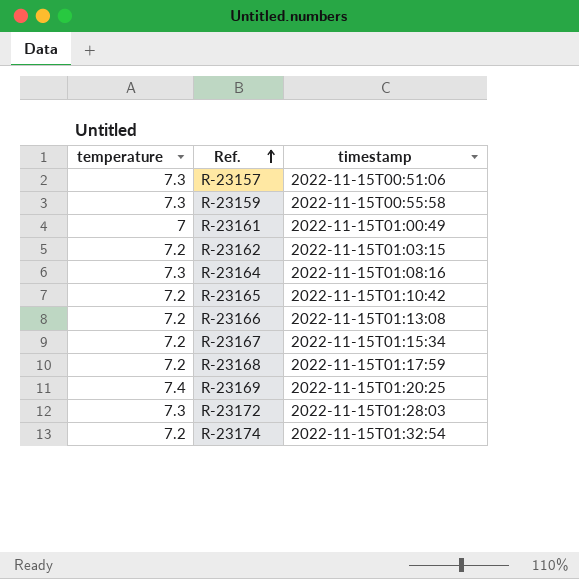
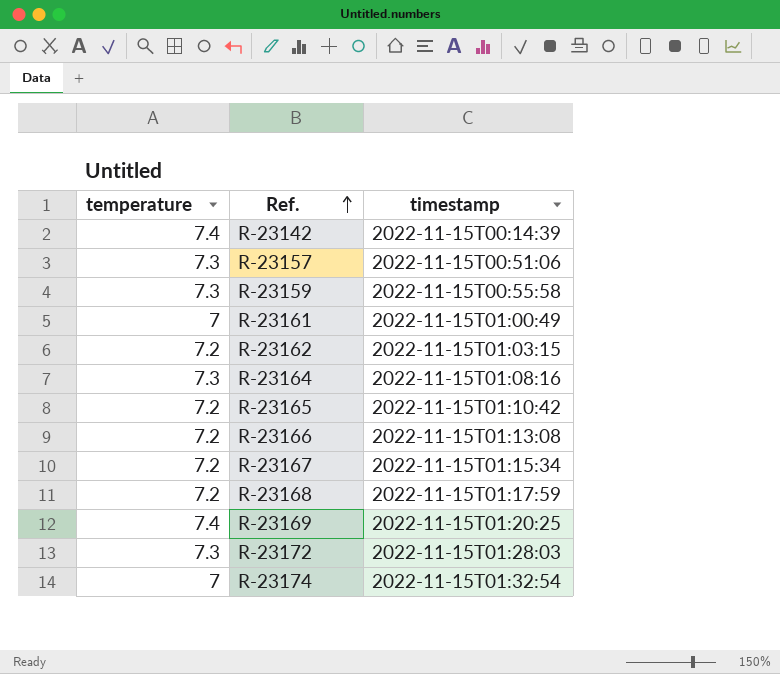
row R-23142: none -> 7.4 | 2022-11-15T00:14:39
R-23174 | temperature: 7.2 -> 7

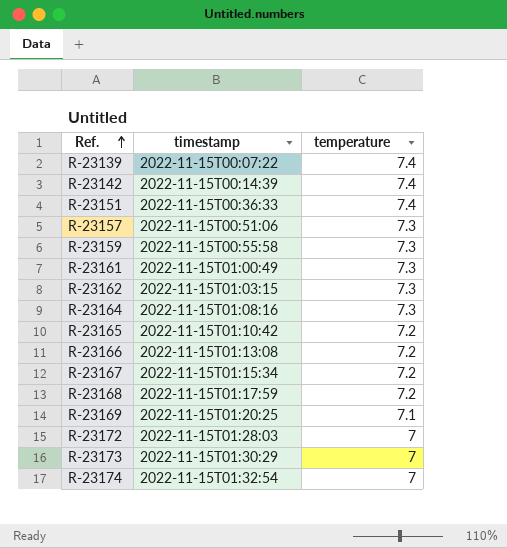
column temperature | position: 1 -> 3
row R-23139: none -> 2022-11-15T00:07:22 | 7.4
row R-23151: none -> 2022-11-15T00:36:33 | 7.4
R-23161 | temperature: 7 -> 7.3
R-23162 | temperature: 7.2 -> 7.3
R-23169 | temperature: 7.4 -> 7.1
R-23172 | temperature: 7.3 -> 7
row R-23173: none -> 2022-11-15T01:30:29 | 7

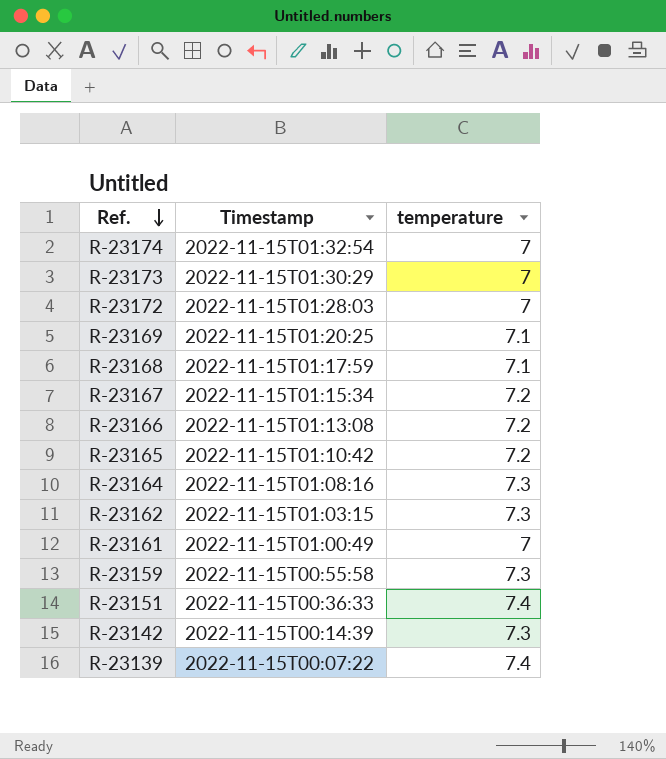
row order: Ref. ascending -> Ref. descending
column name: timestamp -> Timestamp
row R-23157: 2022-11-15T00:51:06 | 7.3 -> none
R-23168 | temperature: 7.2 -> 7.1
R-23161 | temperature: 7.3 -> 7
R-23142 | temperature: 7.4 -> 7.3

